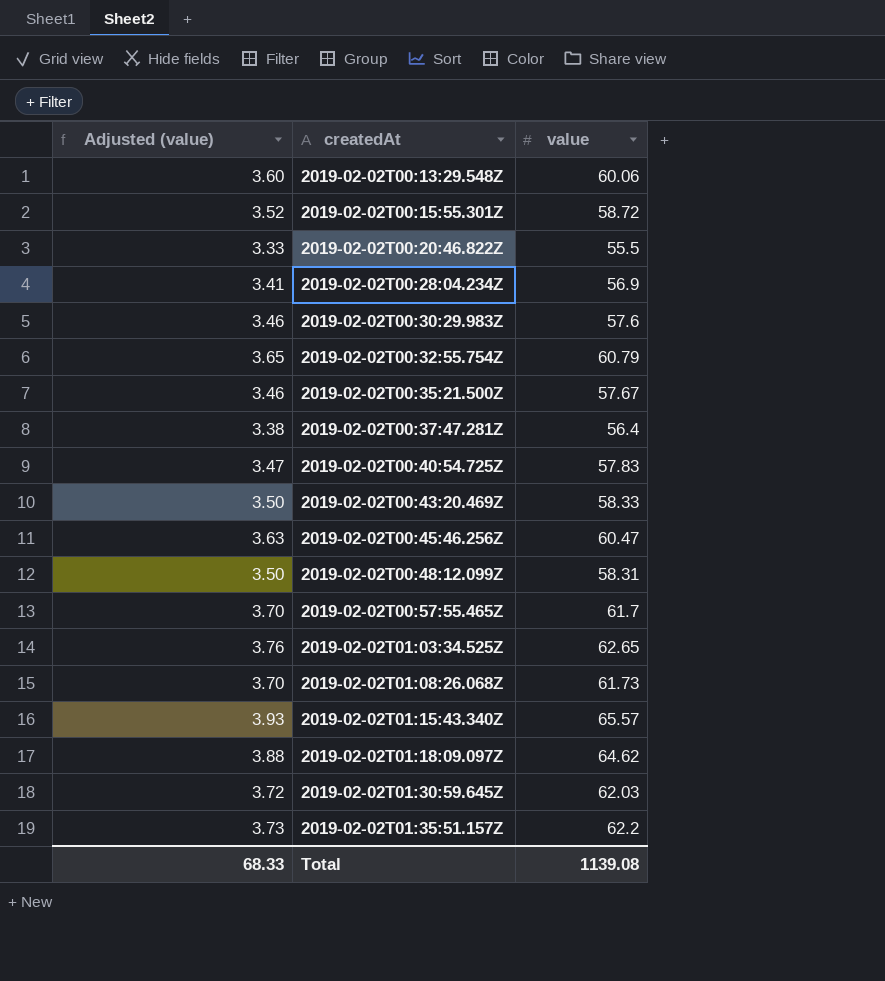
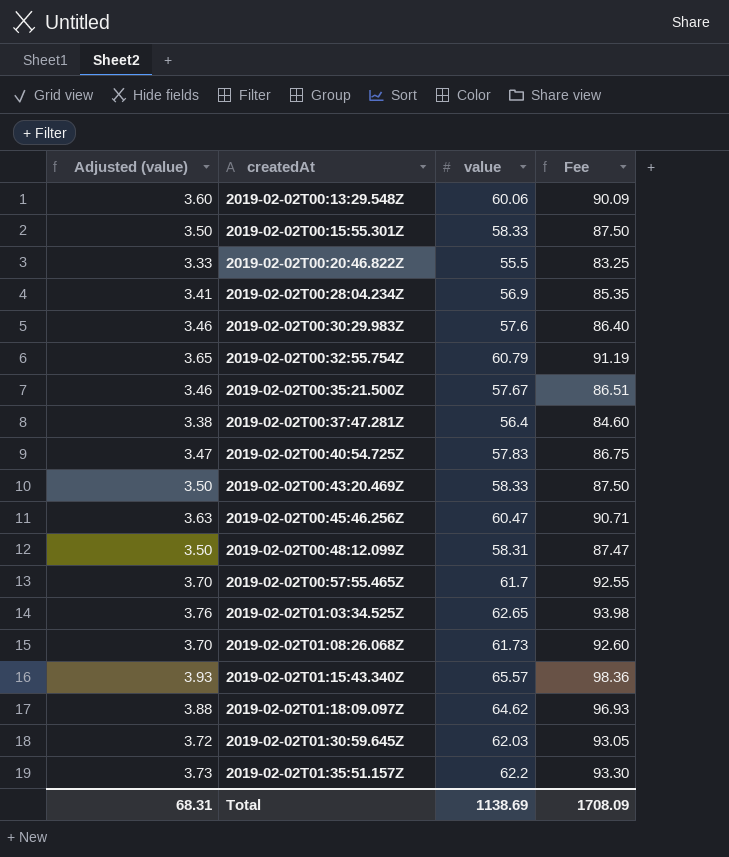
column Fee | formula: none -> [value] * 1.5
2019-02-02T00:15:55.301Z | Adjusted (value): 3.52 -> 3.50
2019-02-02T00:15:55.301Z | value: 58.72 -> 58.33
Total | Adjusted (value): 68.33 -> 68.31
Total | value: 1139.08 -> 1138.69

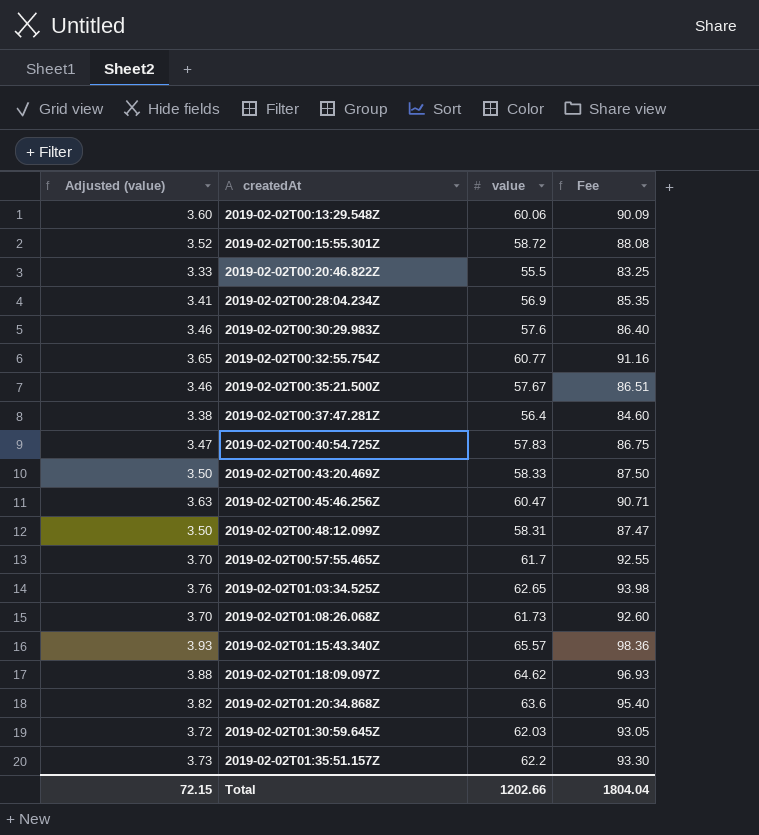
2019-02-02T00:15:55.301Z | Adjusted (value): 3.50 -> 3.52
2019-02-02T00:15:55.301Z | value: 58.33 -> 58.72
2019-02-02T00:15:55.301Z | Fee: 87.50 -> 88.08
2019-02-02T00:32:55.754Z | value: 60.79 -> 60.77
2019-02-02T00:32:55.754Z | Fee: 91.19 -> 91.16
row 2019-02-02T01:20:34.868Z: none -> 3.82 | 63.6 | 95.40
Total | Adjusted (value): 68.31 -> 72.15
Total | value: 1138.69 -> 1202.66
Total | Fee: 1708.09 -> 1804.04

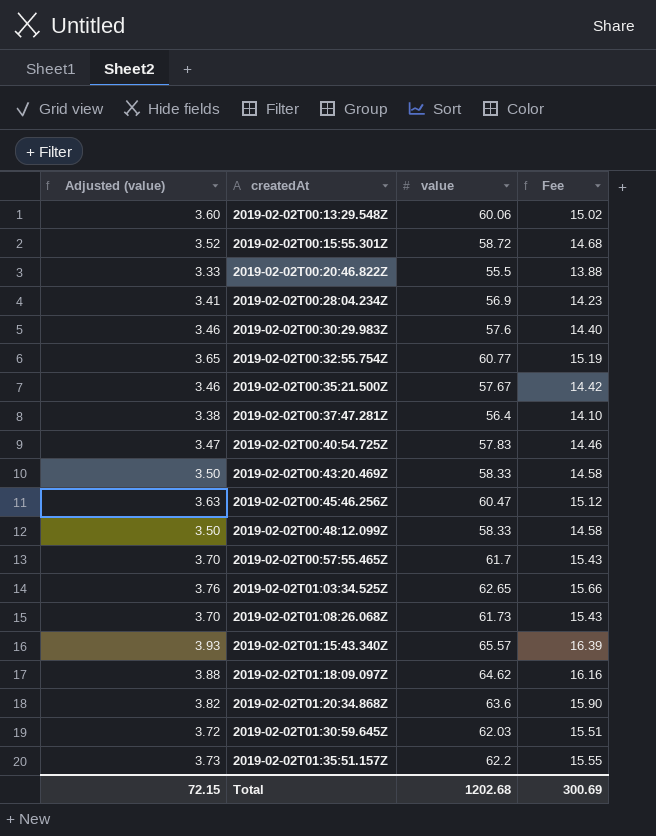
column Fee | formula: [value] * 1.5 -> [value] * 0.25
2019-02-02T00:48:12.099Z | value: 58.31 -> 58.33
Total | value: 1202.66 -> 1202.68
Total | Fee: 1804.04 -> 300.69

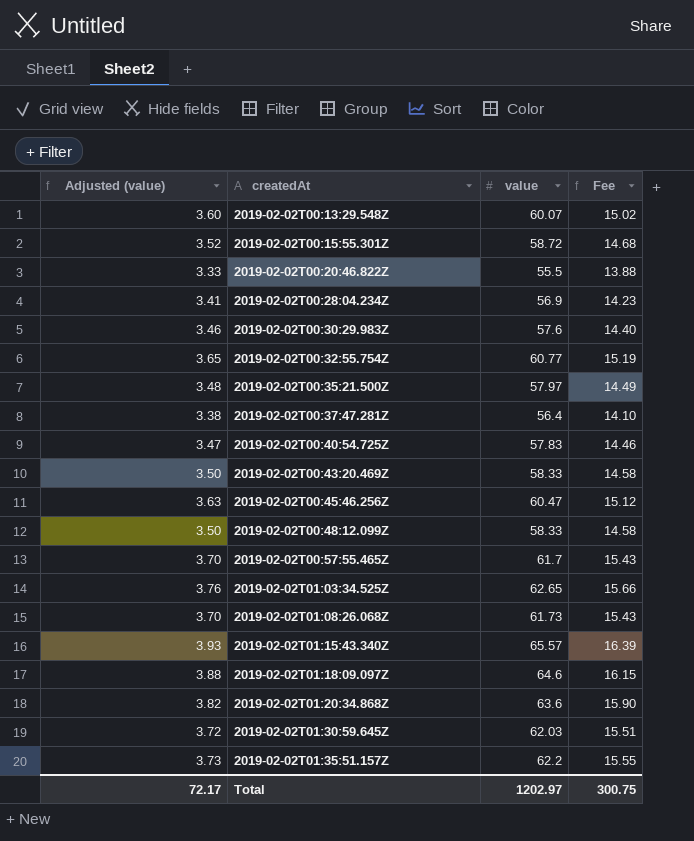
2019-02-02T00:13:29.548Z | value: 60.06 -> 60.07
2019-02-02T00:35:21.500Z | Adjusted (value): 3.46 -> 3.48
2019-02-02T00:35:21.500Z | value: 57.67 -> 57.97
2019-02-02T00:35:21.500Z | Fee: 14.42 -> 14.49
2019-02-02T01:18:09.097Z | value: 64.62 -> 64.6
2019-02-02T01:18:09.097Z | Fee: 16.16 -> 16.15
Total | Adjusted (value): 72.15 -> 72.17
Total | value: 1202.68 -> 1202.97
Total | Fee: 300.69 -> 300.75

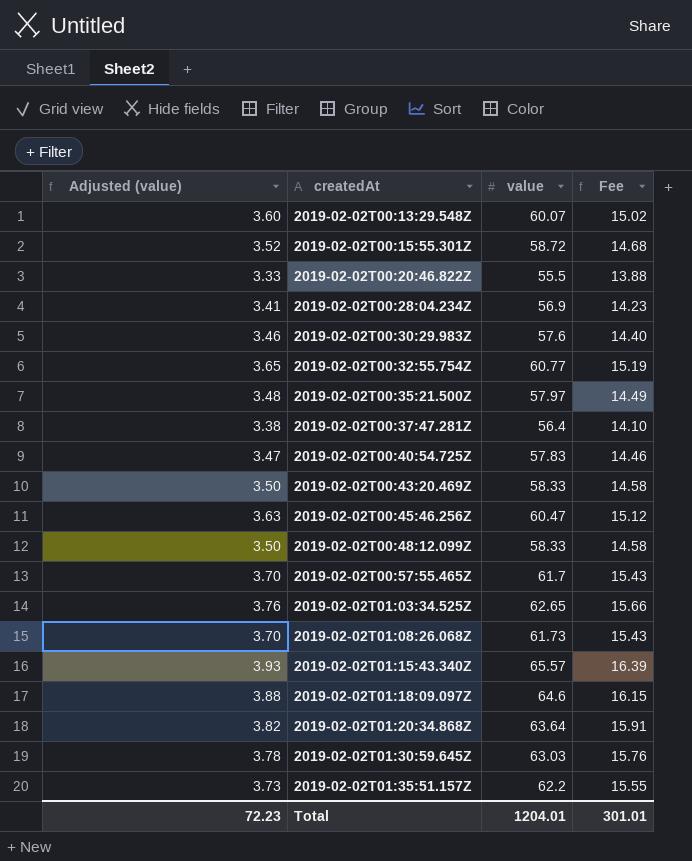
2019-02-02T01:20:34.868Z | value: 63.6 -> 63.64
2019-02-02T01:20:34.868Z | Fee: 15.90 -> 15.91
2019-02-02T01:30:59.645Z | Adjusted (value): 3.72 -> 3.78
2019-02-02T01:30:59.645Z | value: 62.03 -> 63.03
2019-02-02T01:30:59.645Z | Fee: 15.51 -> 15.76
Total | Adjusted (value): 72.17 -> 72.23
Total | value: 1202.97 -> 1204.01
Total | Fee: 300.75 -> 301.01

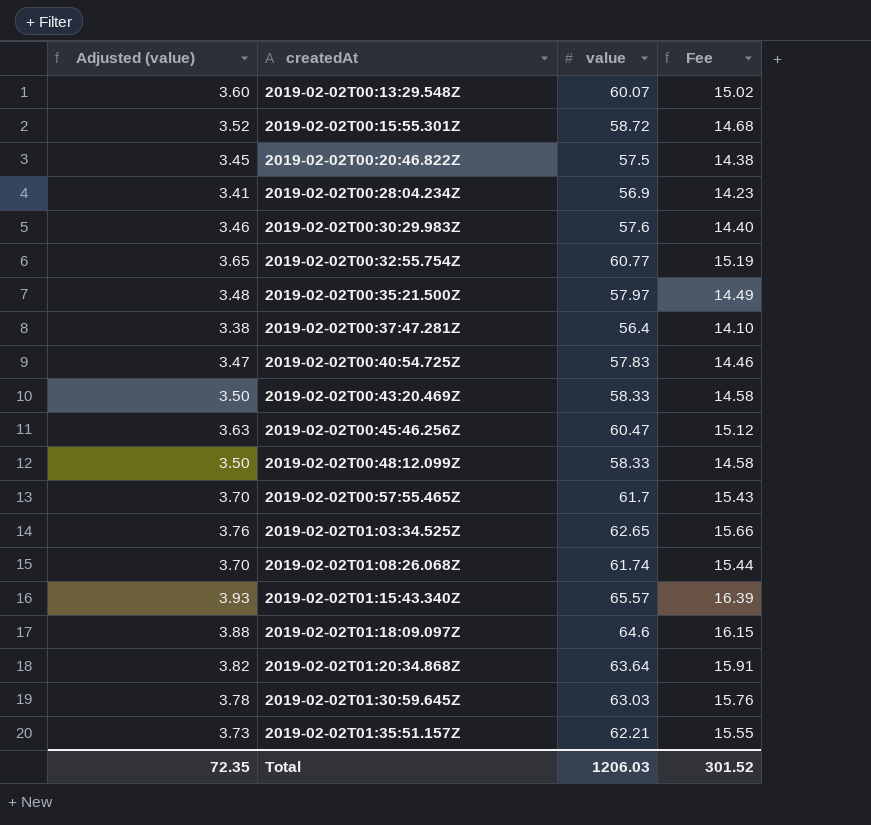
2019-02-02T00:20:46.822Z | Adjusted (value): 3.33 -> 3.45
2019-02-02T00:20:46.822Z | value: 55.5 -> 57.5
2019-02-02T00:20:46.822Z | Fee: 13.88 -> 14.38
2019-02-02T01:08:26.068Z | value: 61.73 -> 61.74
2019-02-02T01:08:26.068Z | Fee: 15.43 -> 15.44
2019-02-02T01:35:51.157Z | value: 62.2 -> 62.21
Total | Adjusted (value): 72.23 -> 72.35
Total | value: 1204.01 -> 1206.03
Total | Fee: 301.01 -> 301.52

